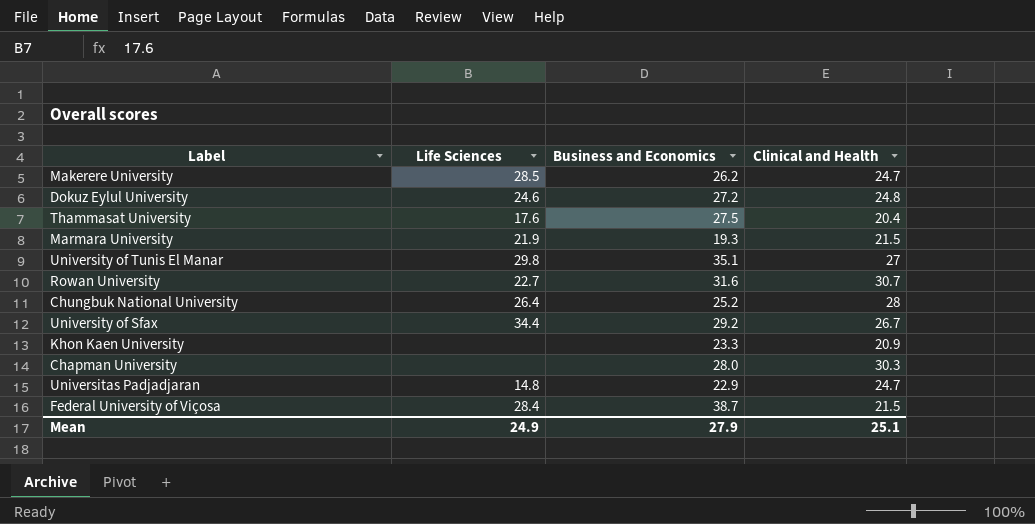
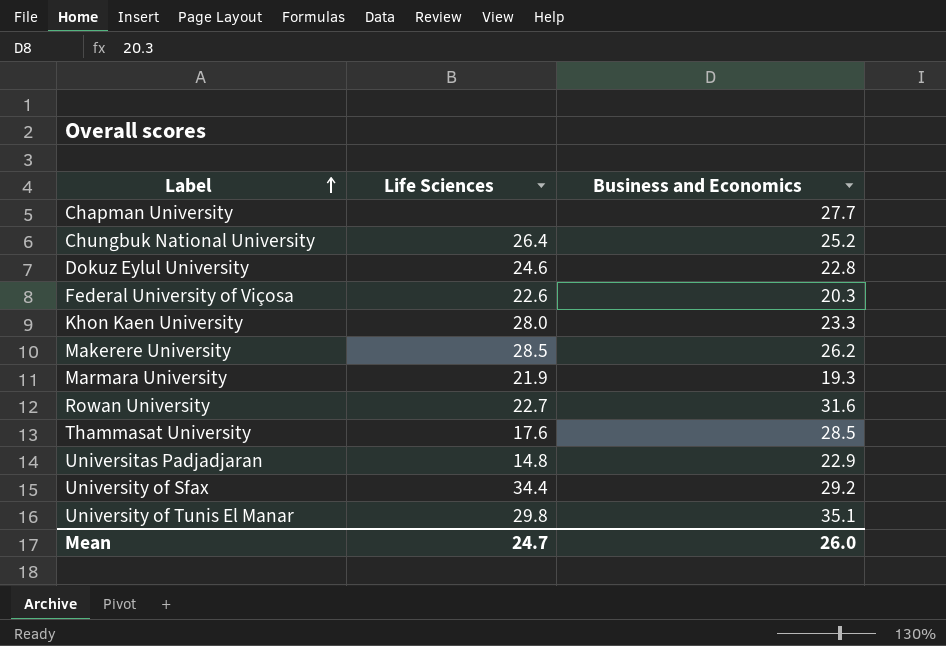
row order: none -> Label ascending
column Clinical and Health | position: 4 -> none
Chapman University | Business and Economics: 28.0 -> 27.7
Dokuz Eylul University | Business and Economics: 27.2 -> 22.8
Federal University of Viçosa | Life Sciences: 28.4 -> 22.6
Federal University of Viçosa | Business and Economics: 38.7 -> 20.3
Khon Kaen University | Life Sciences: none -> 28.0
Thammasat University | Business and Economics: 27.5 -> 28.5
Mean | Life Sciences: 24.9 -> 24.7
Mean | Business and Economics: 27.9 -> 26.0

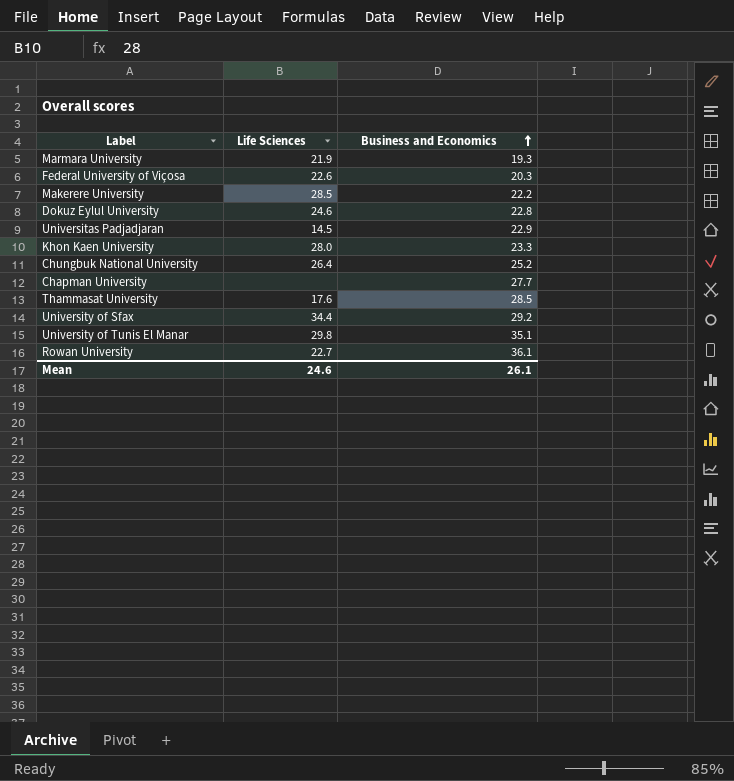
row order: Label ascending -> Business and Economics ascending
Makerere University | Business and Economics: 26.2 -> 22.2
Universitas Padjadjaran | Life Sciences: 14.8 -> 14.5
Rowan University | Business and Economics: 31.6 -> 36.1
Mean | Life Sciences: 24.7 -> 24.6
Mean | Business and Economics: 26.0 -> 26.1

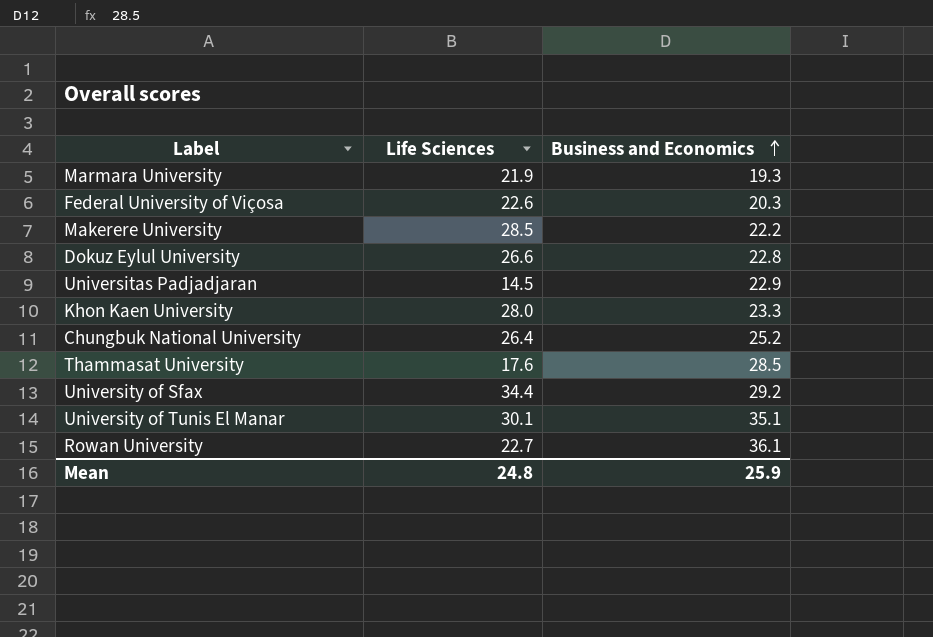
row Chapman University: none | 27.7 -> none
Dokuz Eylul University | Life Sciences: 24.6 -> 26.6
University of Tunis El Manar | Life Sciences: 29.8 -> 30.1
Mean | Life Sciences: 24.6 -> 24.8
Mean | Business and Economics: 26.1 -> 25.9

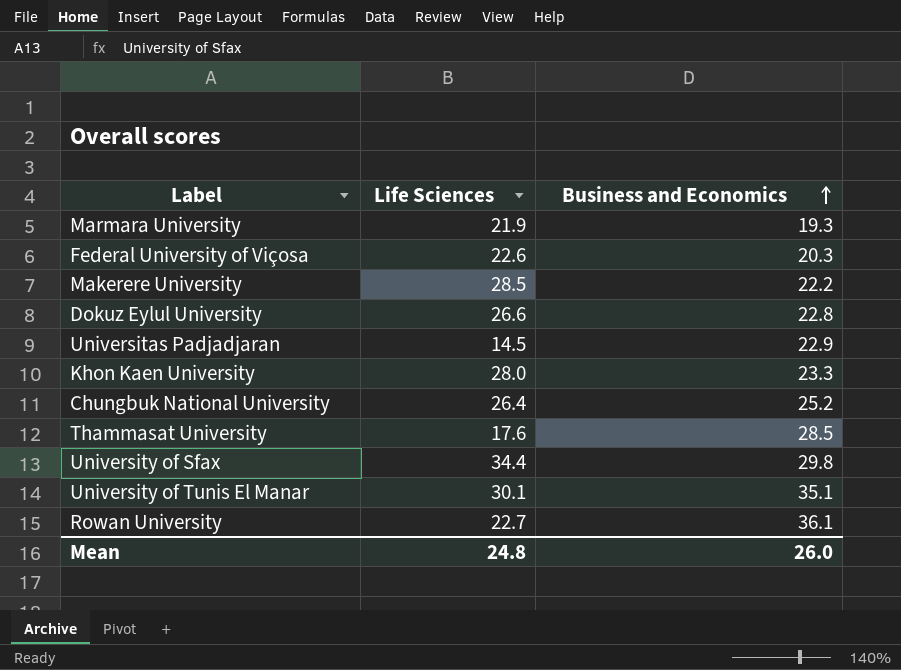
University of Sfax | Business and Economics: 29.2 -> 29.8
Mean | Business and Economics: 25.9 -> 26.0

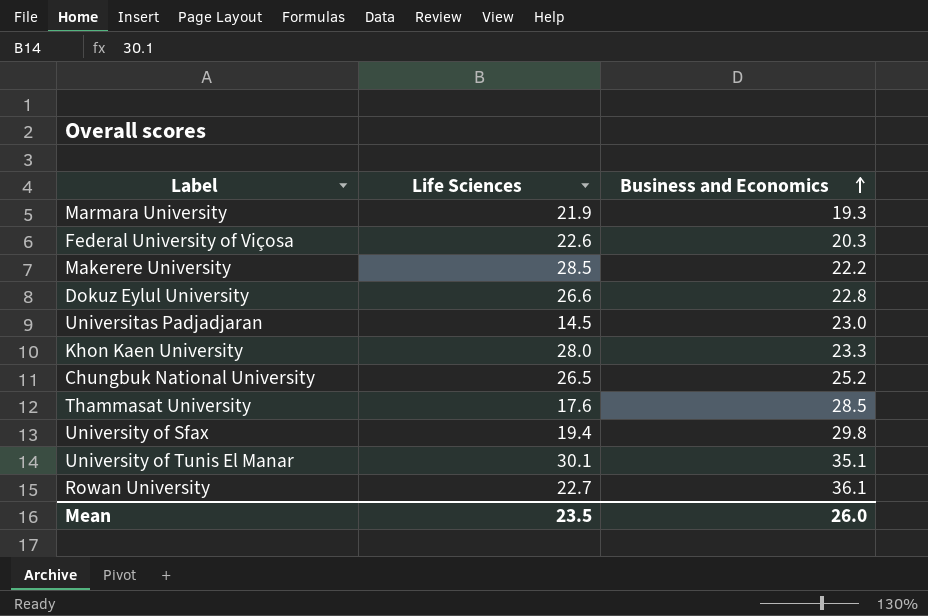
Universitas Padjadjaran | Business and Economics: 22.9 -> 23.0
Chungbuk National University | Life Sciences: 26.4 -> 26.5
University of Sfax | Life Sciences: 34.4 -> 19.4
Mean | Life Sciences: 24.8 -> 23.5

